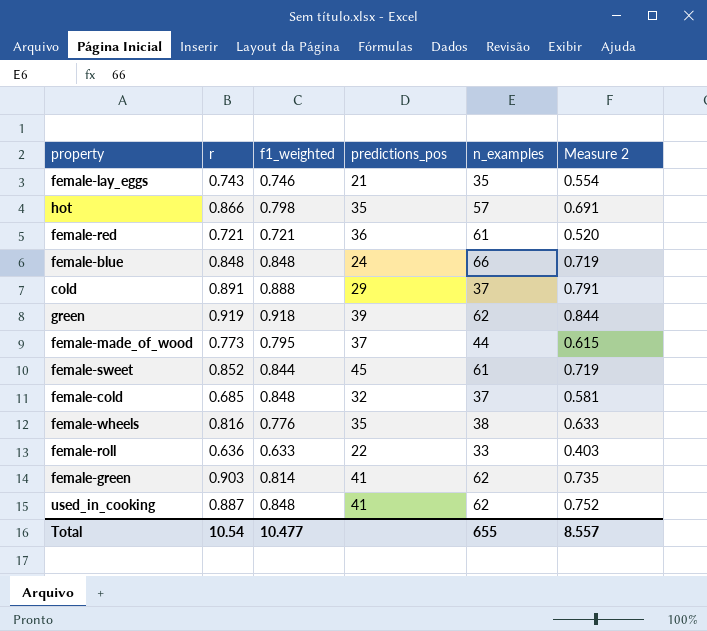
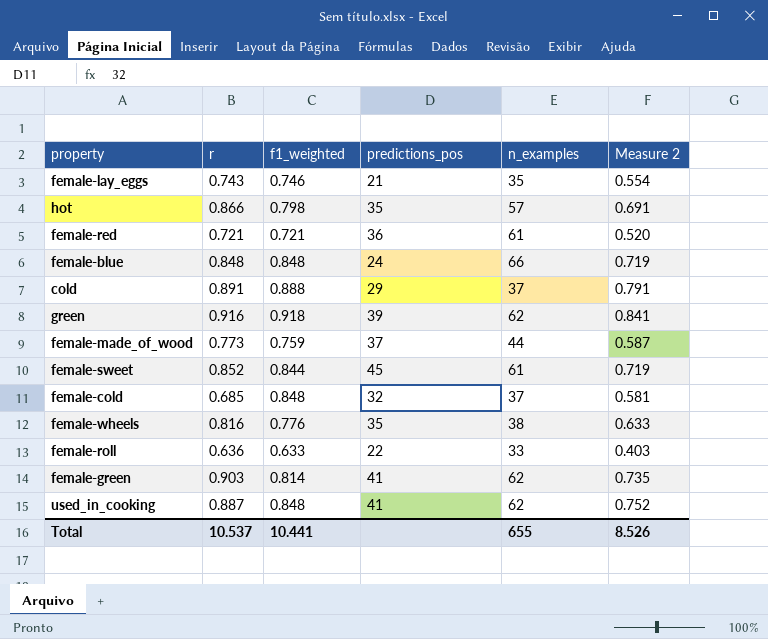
green | r: 0.919 -> 0.916
green | Measure 2: 0.844 -> 0.841
female-made_of_wood | f1_weighted: 0.795 -> 0.759
female-made_of_wood | Measure 2: 0.615 -> 0.587
Total | r: 10.54 -> 10.537
Total | f1_weighted: 10.477 -> 10.441
Total | Measure 2: 8.557 -> 8.526

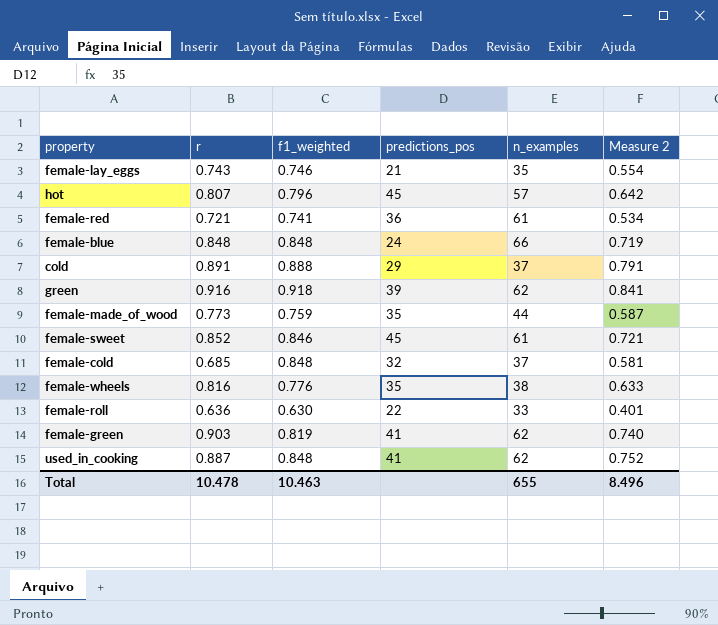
hot | r: 0.866 -> 0.807
hot | f1_weighted: 0.798 -> 0.796
hot | predictions_pos: 35 -> 45
hot | Measure 2: 0.691 -> 0.642
female-red | f1_weighted: 0.721 -> 0.741
female-red | Measure 2: 0.520 -> 0.534
female-made_of_wood | predictions_pos: 37 -> 35
female-sweet | f1_weighted: 0.844 -> 0.846
female-sweet | Measure 2: 0.719 -> 0.721
female-roll | f1_weighted: 0.633 -> 0.630
female-roll | Measure 2: 0.403 -> 0.401
female-green | f1_weighted: 0.814 -> 0.819
female-green | Measure 2: 0.735 -> 0.740
Total | r: 10.537 -> 10.478
Total | f1_weighted: 10.441 -> 10.463
Total | Measure 2: 8.526 -> 8.496

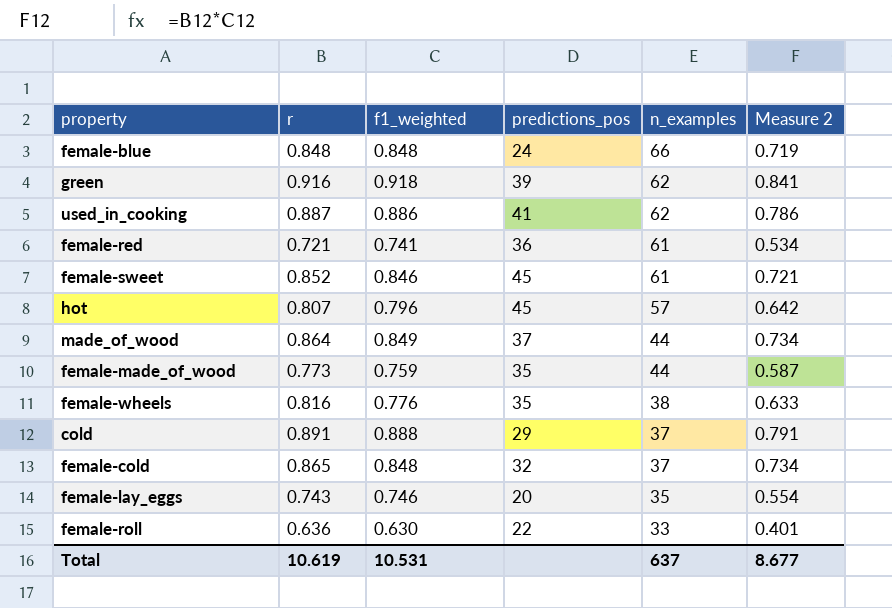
row order: none -> n_examples descending
row female-green: 0.903 | 0.819 | 41 | 62 | 0.740 -> none
used_in_cooking | f1_weighted: 0.848 -> 0.886
used_in_cooking | Measure 2: 0.752 -> 0.786
row made_of_wood: none -> 0.864 | 0.849 | 37 | 44 | 0.734
female-cold | r: 0.685 -> 0.865
female-cold | Measure 2: 0.581 -> 0.734
female-lay_eggs | predictions_pos: 21 -> 20
Total | r: 10.478 -> 10.619
Total | f1_weighted: 10.463 -> 10.531
Total | n_examples: 655 -> 637
Total | Measure 2: 8.496 -> 8.677

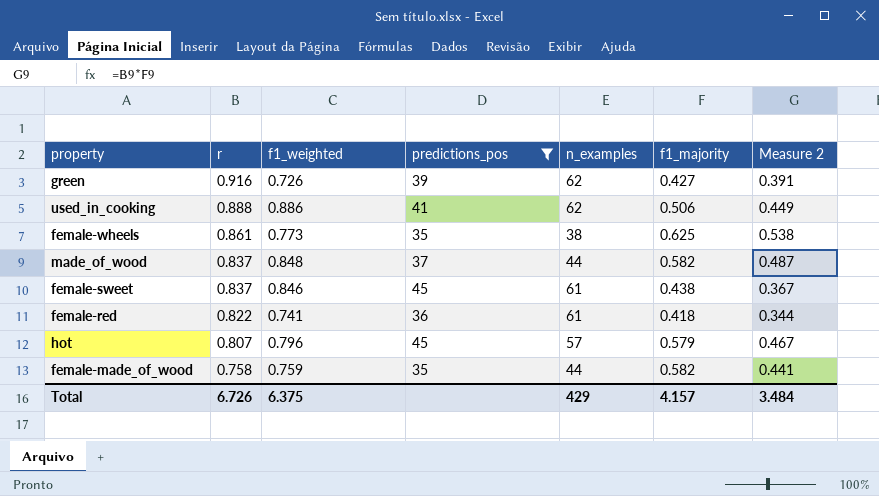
filter: none -> predictions_pos >= 35
row order: n_examples descending -> r descending
column f1_majority | position: none -> 6
column Measure 2 | formula: [r] * [f1_weighted] -> [r] * [f1_majority]
green | f1_weighted: 0.918 -> 0.726
used_in_cooking | r: 0.887 -> 0.888
female-wheels | r: 0.816 -> 0.861
female-wheels | f1_weighted: 0.776 -> 0.773
made_of_wood | r: 0.864 -> 0.837
made_of_wood | f1_weighted: 0.849 -> 0.848
female-sweet | r: 0.852 -> 0.837
female-red | r: 0.721 -> 0.822
female-made_of_wood | r: 0.773 -> 0.758
Total | r: 10.619 -> 6.726
Total | f1_weighted: 10.531 -> 6.375
Total | n_examples: 637 -> 429
Total | Measure 2: 8.677 -> 3.484

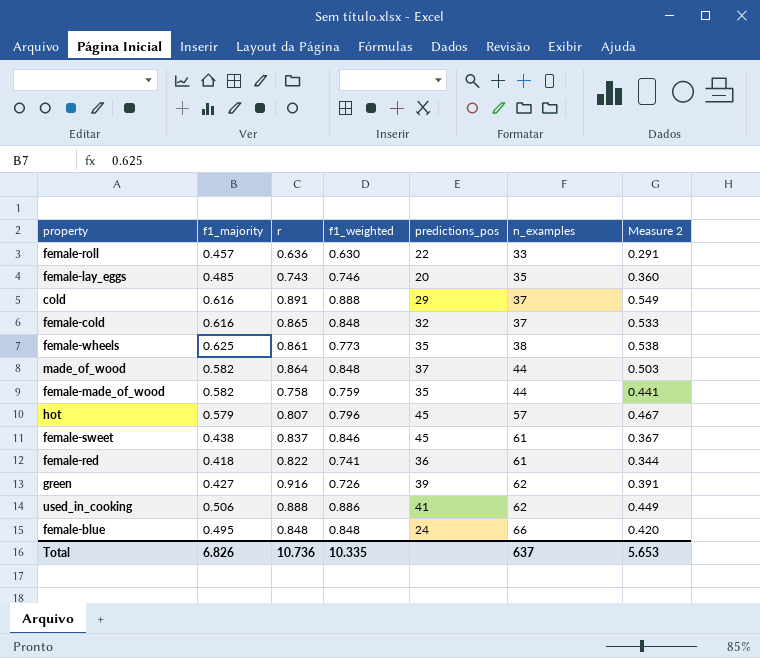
filter: predictions_pos >= 35 -> none
row order: r descending -> n_examples ascending
column f1_majority | position: 6 -> 2
made_of_wood | r: 0.837 -> 0.864
made_of_wood | Measure 2: 0.487 -> 0.503
Total | f1_majority: 4.157 -> 6.826
Total | r: 6.726 -> 10.736
Total | f1_weighted: 6.375 -> 10.335
Total | n_examples: 429 -> 637
Total | Measure 2: 3.484 -> 5.653

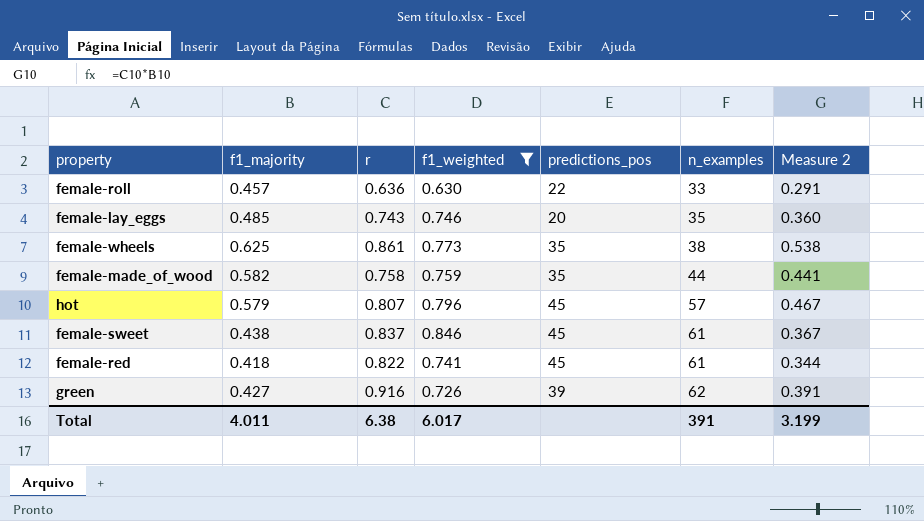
filter: none -> f1_weighted <= 0.846
female-red | predictions_pos: 36 -> 45
Total | f1_majority: 6.826 -> 4.011
Total | r: 10.736 -> 6.38
Total | f1_weighted: 10.335 -> 6.017
Total | n_examples: 637 -> 391
Total | Measure 2: 5.653 -> 3.199

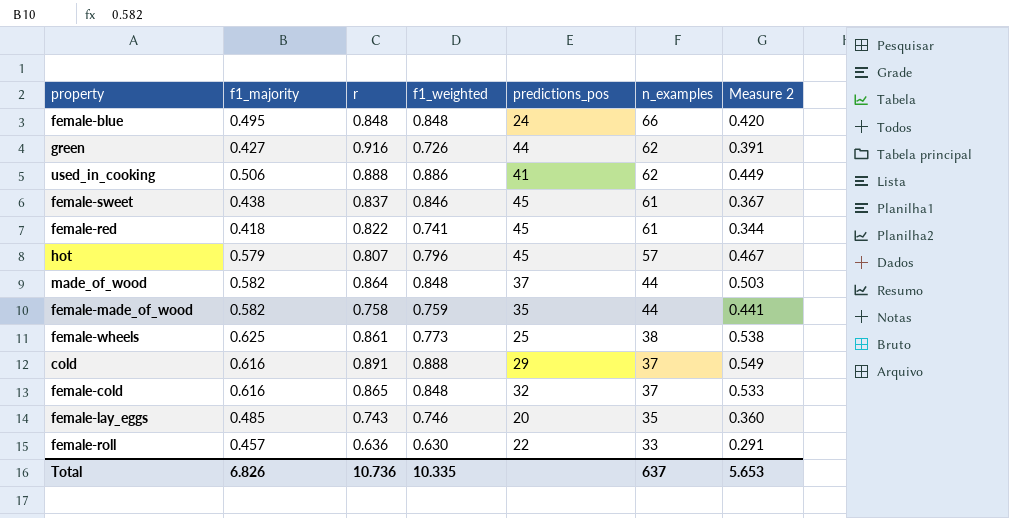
filter: f1_weighted <= 0.846 -> none
row order: n_examples ascending -> n_examples descending
green | predictions_pos: 39 -> 44
female-wheels | predictions_pos: 35 -> 25
Total | f1_majority: 4.011 -> 6.826
Total | r: 6.38 -> 10.736
Total | f1_weighted: 6.017 -> 10.335
Total | n_examples: 391 -> 637
Total | Measure 2: 3.199 -> 5.653

